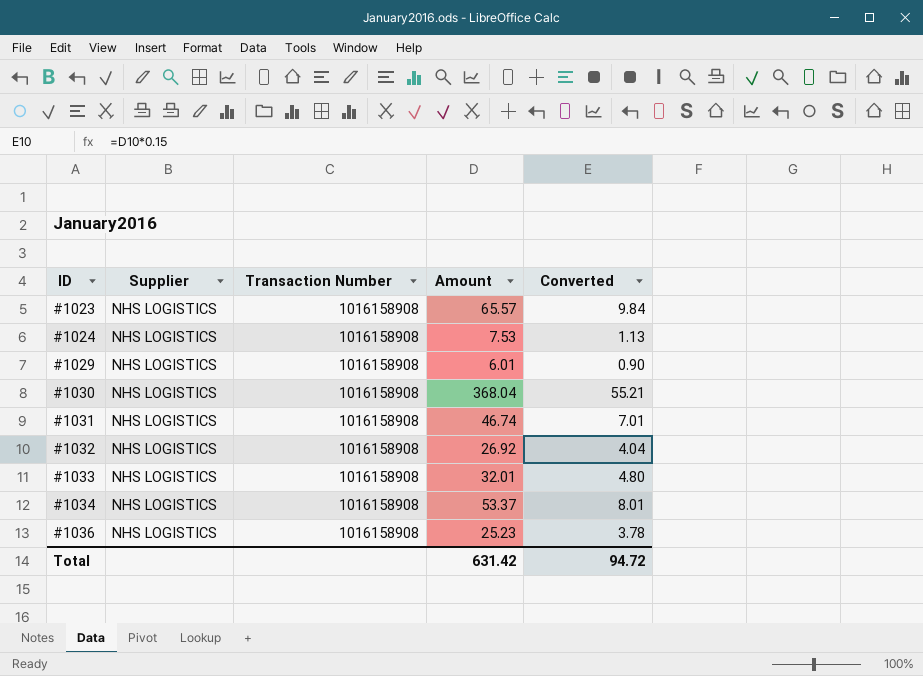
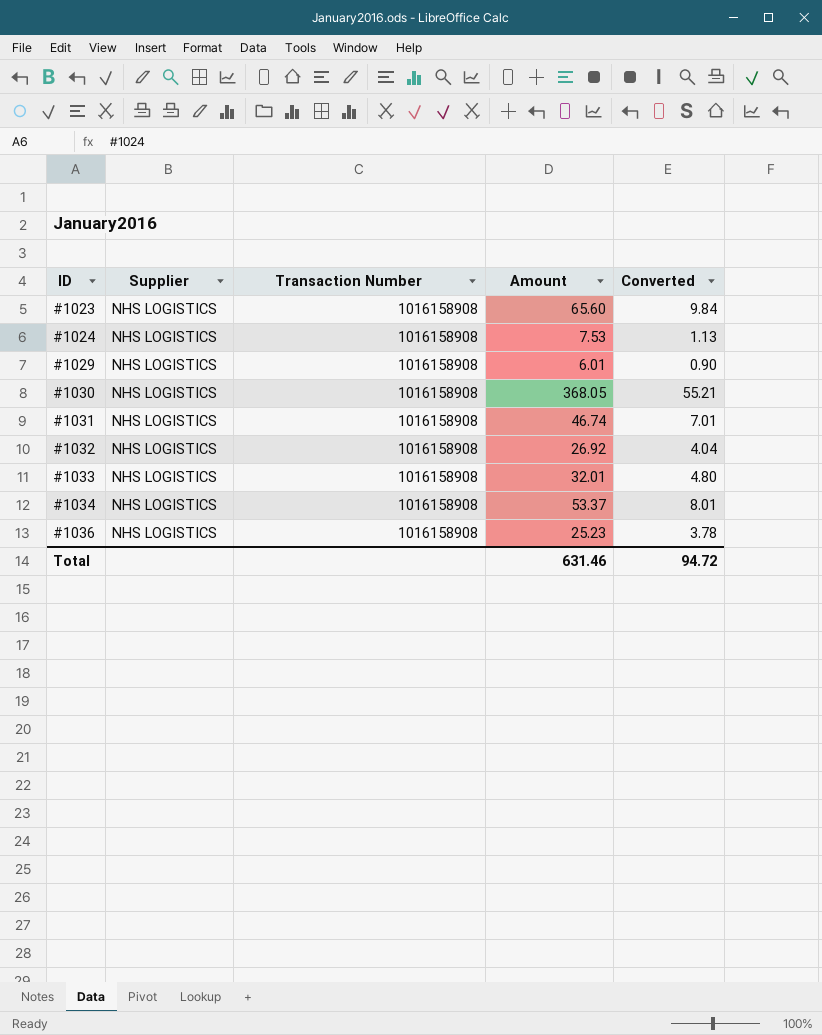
#1023 | Amount: 65.57 -> 65.60
#1030 | Amount: 368.04 -> 368.05
Total | Amount: 631.42 -> 631.46

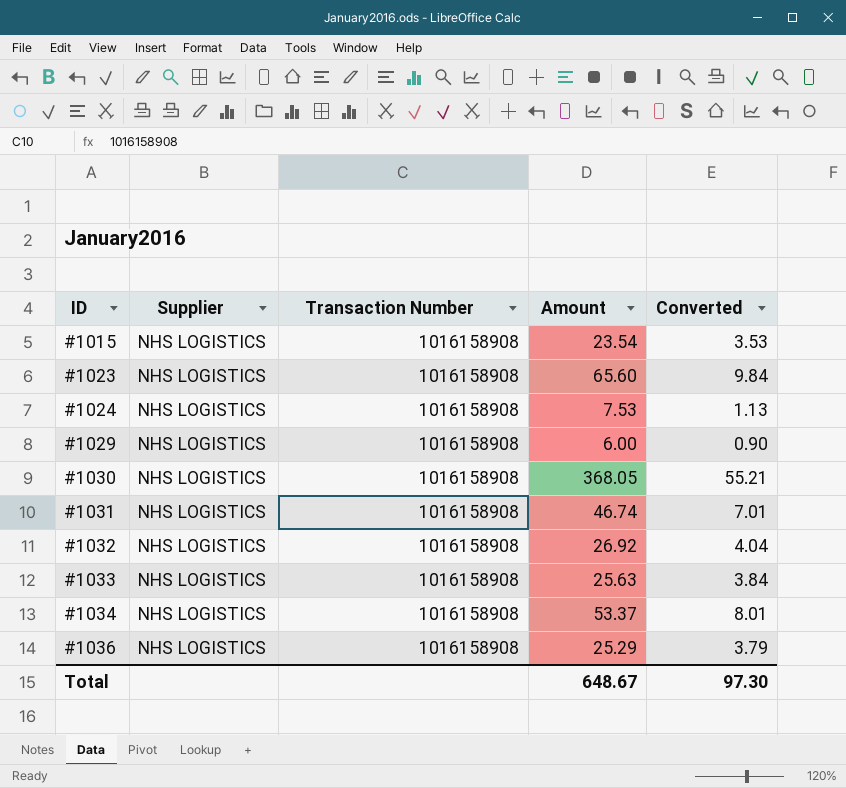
row #1015: none -> NHS LOGISTICS | 1016158908 | 23.54 | 3.53
#1029 | Amount: 6.01 -> 6.00
#1033 | Amount: 32.01 -> 25.63
#1033 | Converted: 4.80 -> 3.84
#1036 | Amount: 25.23 -> 25.29
#1036 | Converted: 3.78 -> 3.79
Total | Amount: 631.46 -> 648.67
Total | Converted: 94.72 -> 97.30

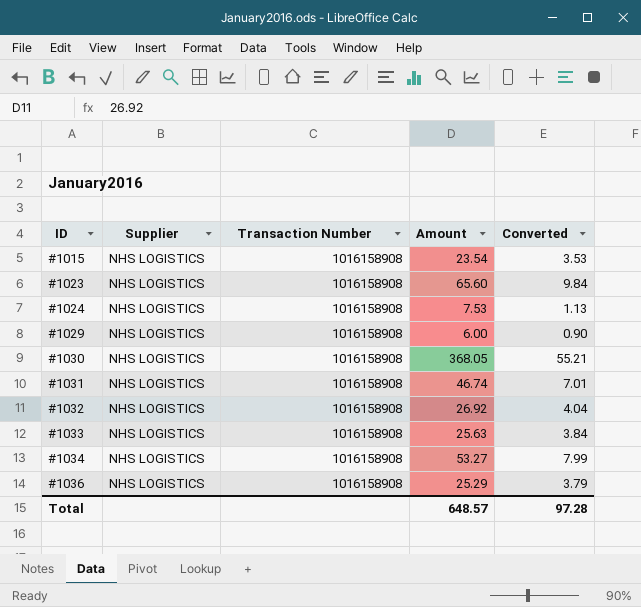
#1034 | Amount: 53.37 -> 53.27
#1034 | Converted: 8.01 -> 7.99
Total | Amount: 648.67 -> 648.57
Total | Converted: 97.30 -> 97.28

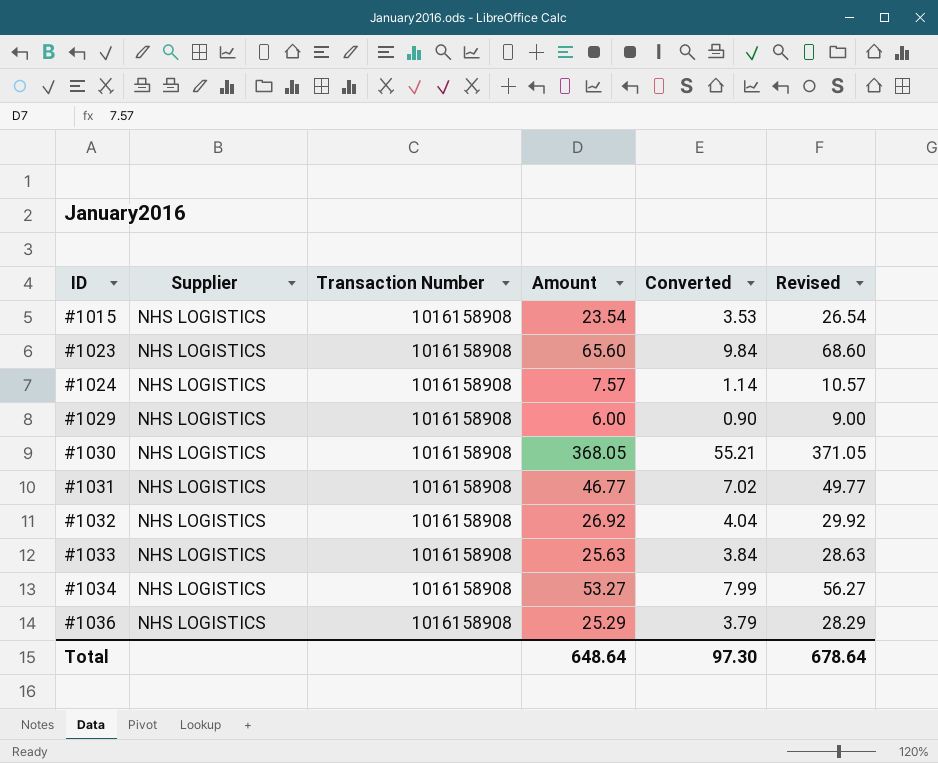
column Revised | formula: none -> [Amount] + 3
#1024 | Amount: 7.53 -> 7.57
#1024 | Converted: 1.13 -> 1.14
#1031 | Amount: 46.74 -> 46.77
#1031 | Converted: 7.01 -> 7.02
Total | Amount: 648.57 -> 648.64
Total | Converted: 97.28 -> 97.30

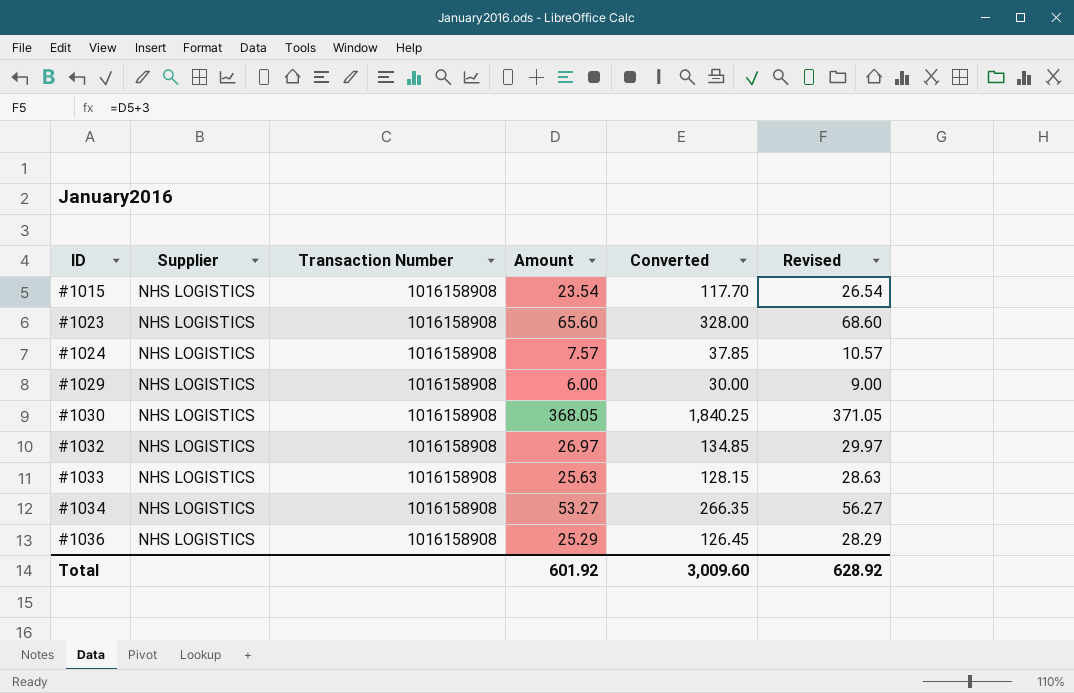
column Converted | formula: [Amount] * 0.15 -> [Amount] * 5
row #1031: NHS LOGISTICS | 1016158908 | 46.77 | 7.02 | 49.77 -> none
#1032 | Amount: 26.92 -> 26.97
#1032 | Revised: 29.92 -> 29.97
Total | Amount: 648.64 -> 601.92
Total | Converted: 97.30 -> 3,009.60
Total | Revised: 678.64 -> 628.92

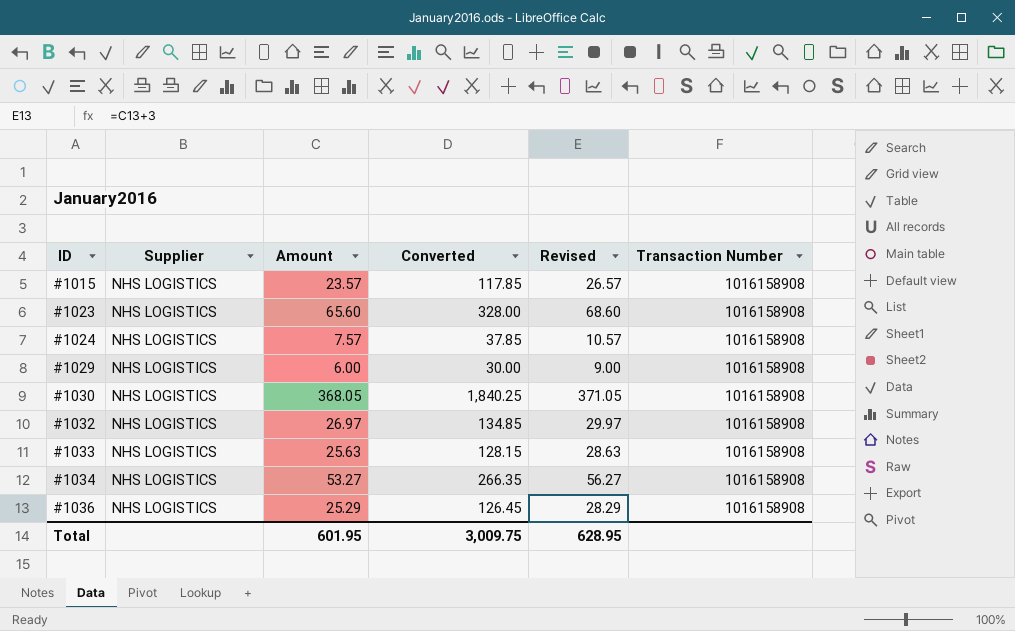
column Transaction Number | position: 3 -> 6
#1015 | Amount: 23.54 -> 23.57
#1015 | Converted: 117.70 -> 117.85
#1015 | Revised: 26.54 -> 26.57
Total | Amount: 601.92 -> 601.95
Total | Converted: 3,009.60 -> 3,009.75
Total | Revised: 628.92 -> 628.95

